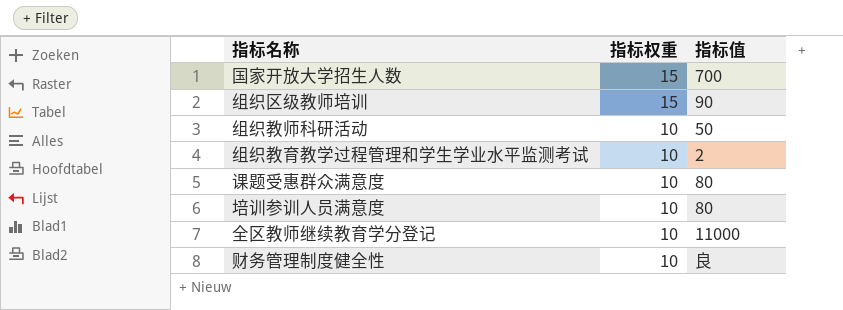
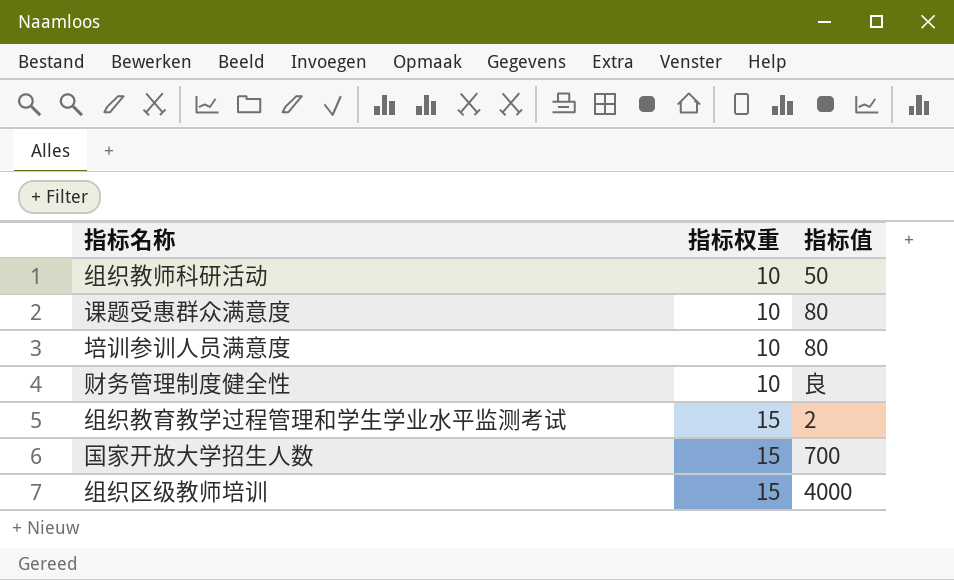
row order: 指标权重 descending -> 指标权重 ascending
row 全区教师继续教育学分登记: 10 | 11000 -> none
组织教育教学过程管理和学生学业水平监测考试 | 指标权重: 10 -> 15
组织区级教师培训 | 指标值: 90 -> 4000

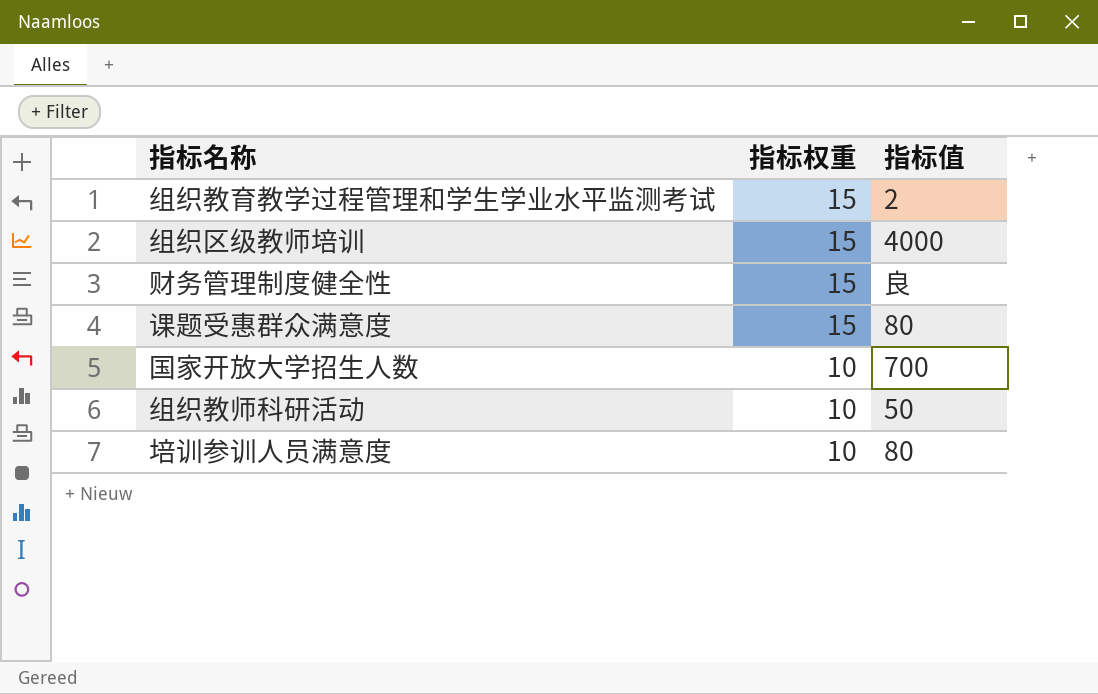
row order: 指标权重 ascending -> 指标权重 descending
财务管理制度健全性 | 指标权重: 10 -> 15
课题受惠群众满意度 | 指标权重: 10 -> 15
国家开放大学招生人数 | 指标权重: 15 -> 10

